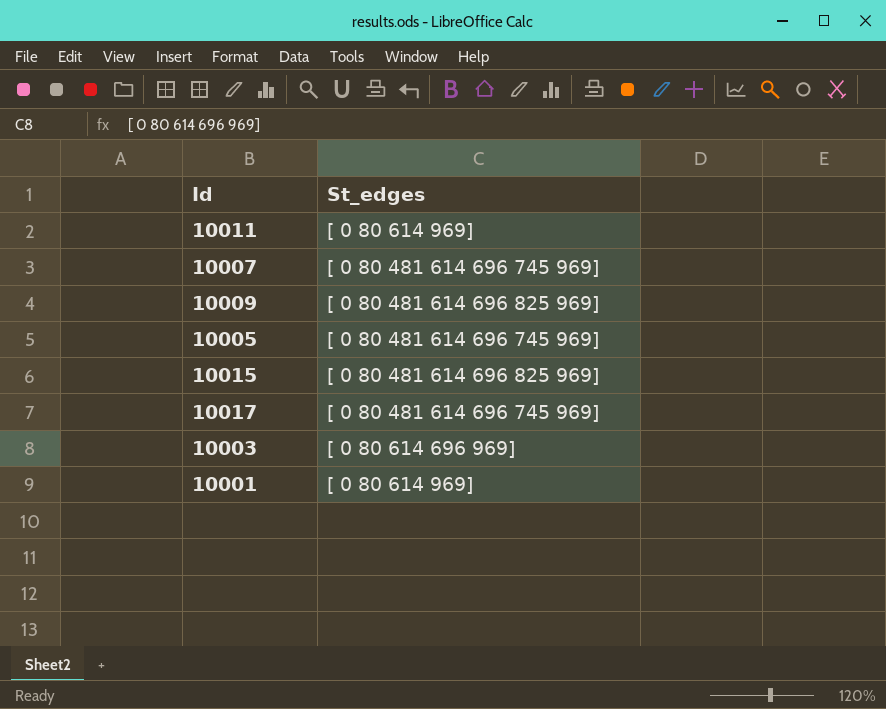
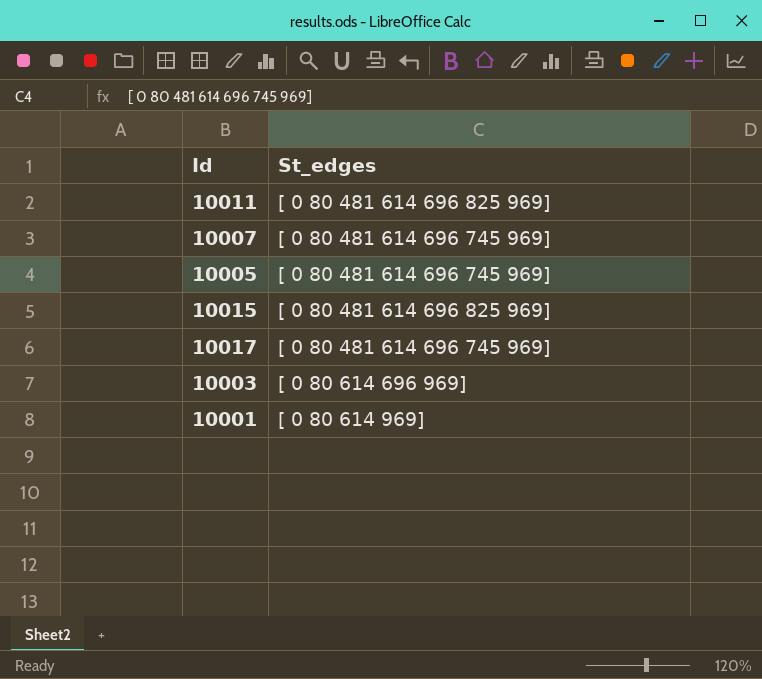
row 10009: [ 0 80 481 614 696 825 969] -> none
10011 | St_edges: [ 0 80 614 969] -> [ 0 80 481 614 696 825 969]

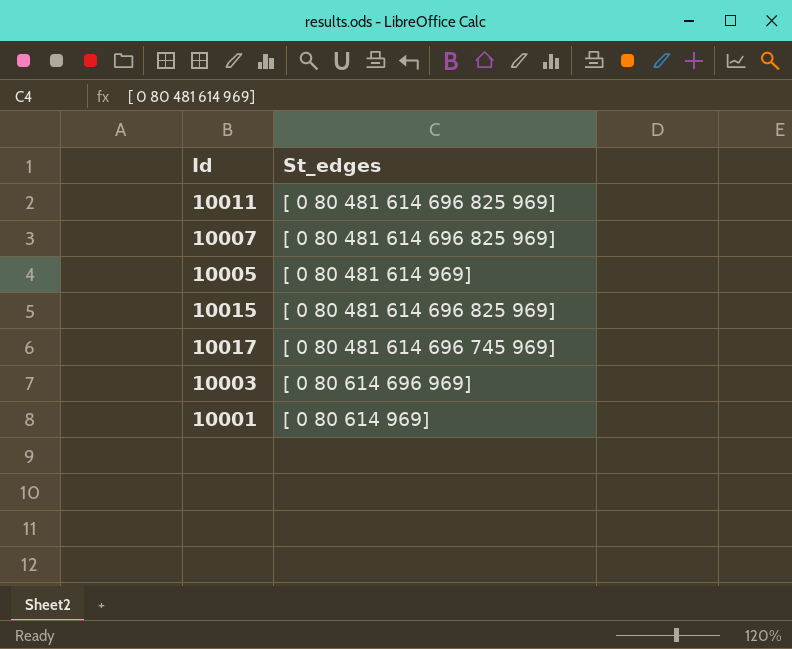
10007 | St_edges: [ 0 80 481 614 696 745 969] -> [ 0 80 481 614 696 825 969]
10005 | St_edges: [ 0 80 481 614 696 745 969] -> [ 0 80 481 614 969]

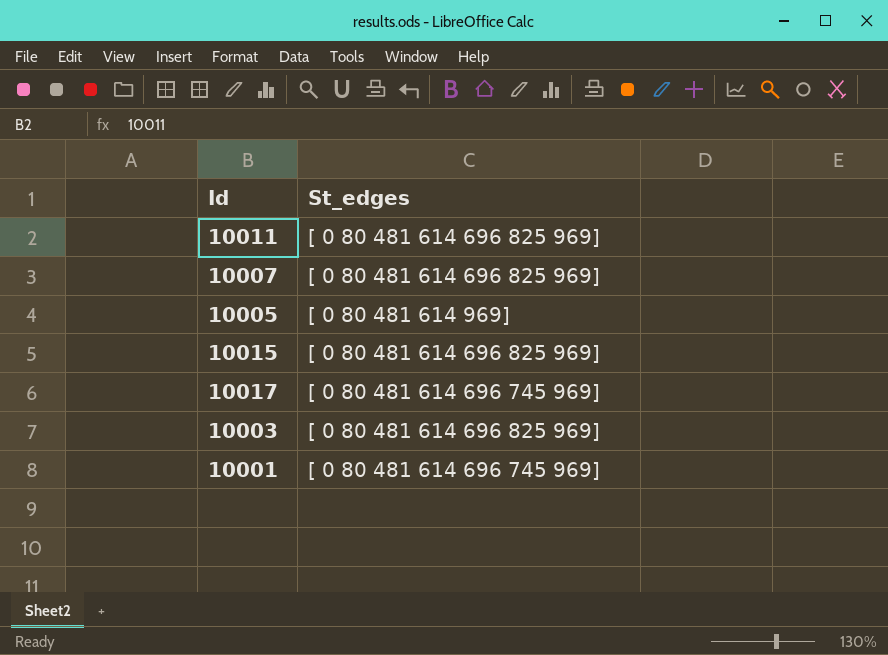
10003 | St_edges: [ 0 80 614 696 969] -> [ 0 80 481 614 696 825 969]
10001 | St_edges: [ 0 80 614 969] -> [ 0 80 481 614 696 745 969]

